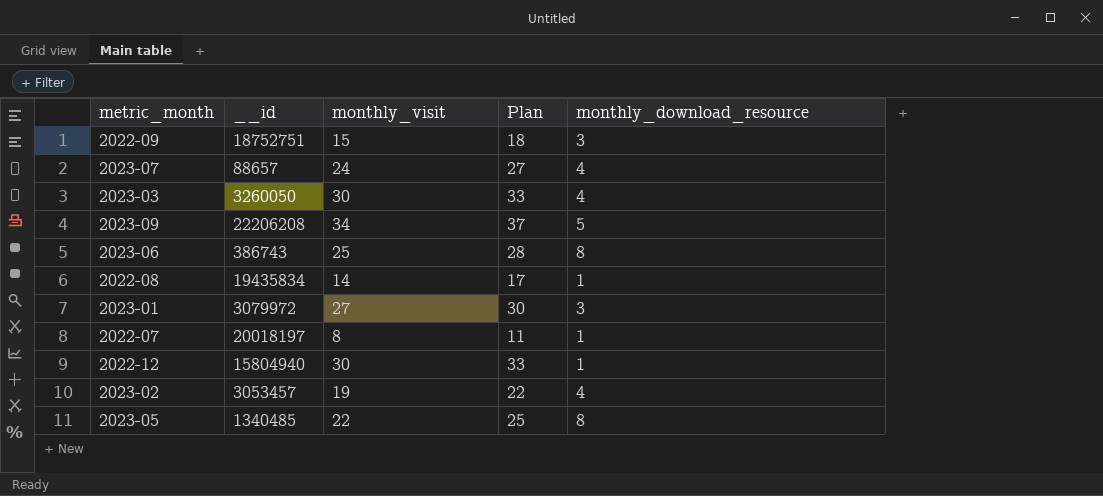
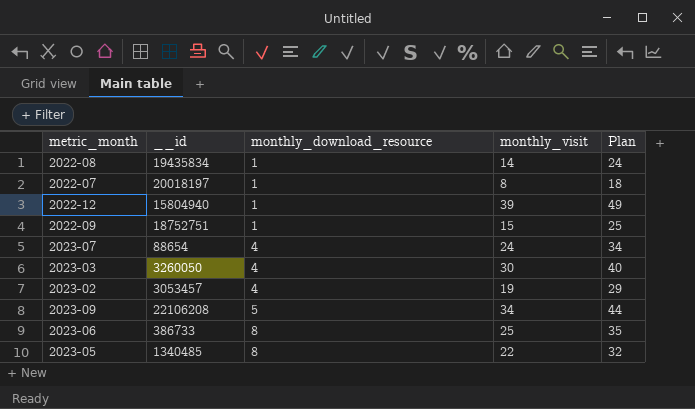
row order: none -> monthly_download_resource ascending
column monthly_download_resource | position: 5 -> 3
column Plan | formula: [monthly_visit] + 3 -> [monthly_visit] + 10
row 2023-01: 3079972 | 27 | 30 | 3 -> none
2022-12 | monthly_visit: 30 -> 39
2022-09 | monthly_download_resource: 3 -> 1
2023-07 | __id: 88657 -> 88654
2023-09 | __id: 22206208 -> 22106208
2023-06 | __id: 386743 -> 386733

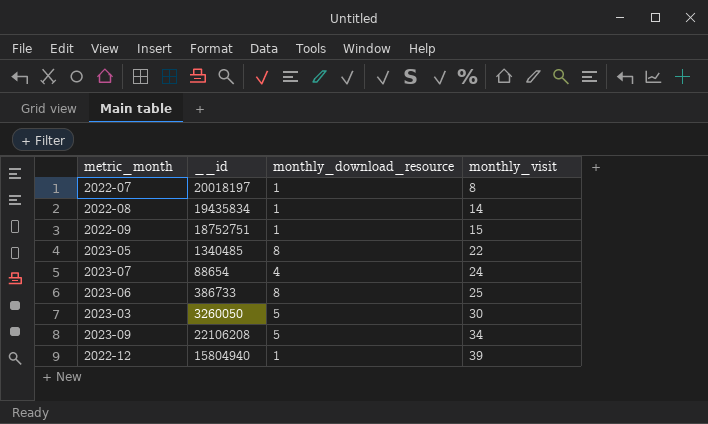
row order: monthly_download_resource ascending -> monthly_visit ascending
column Plan | formula: [monthly_visit] + 10 -> none
row 2023-02: 3053457 | 4 | 19 | 29 -> none
2023-03 | monthly_download_resource: 4 -> 5

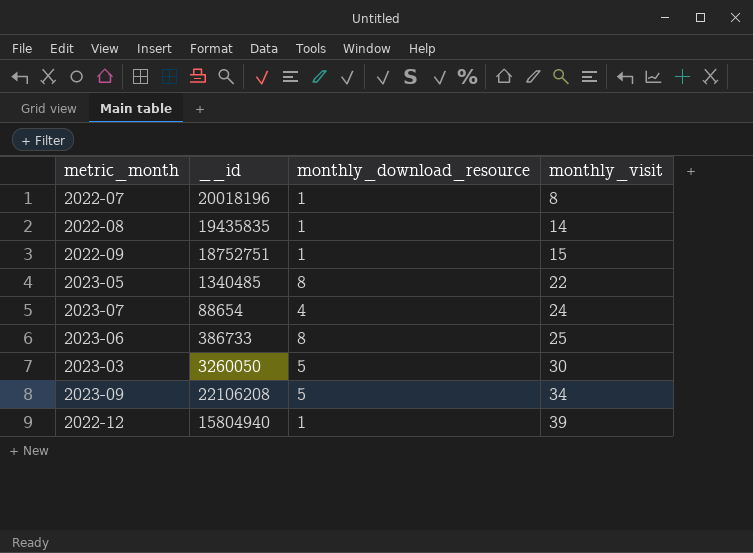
2022-07 | __id: 20018197 -> 20018196
2022-08 | __id: 19435834 -> 19435835

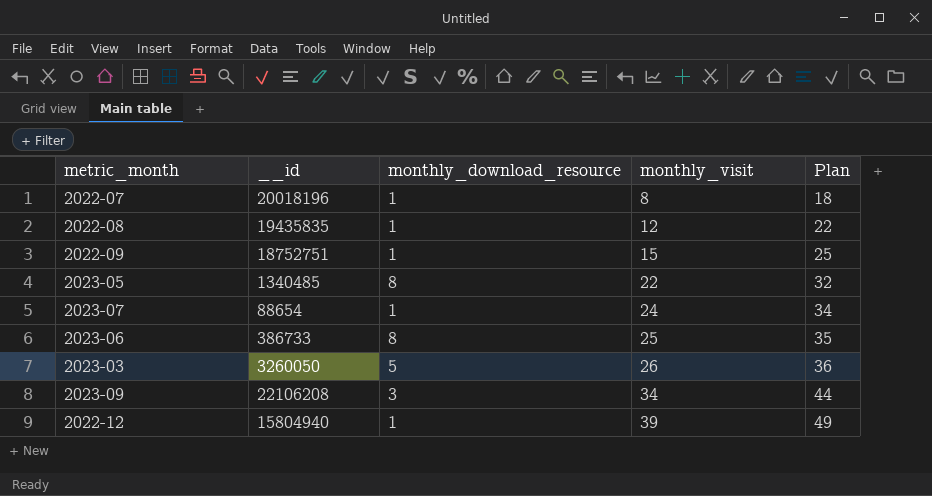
column Plan | formula: none -> [monthly_visit] + 10
2022-08 | monthly_visit: 14 -> 12
2023-07 | monthly_download_resource: 4 -> 1
2023-03 | monthly_visit: 30 -> 26
2023-09 | monthly_download_resource: 5 -> 3

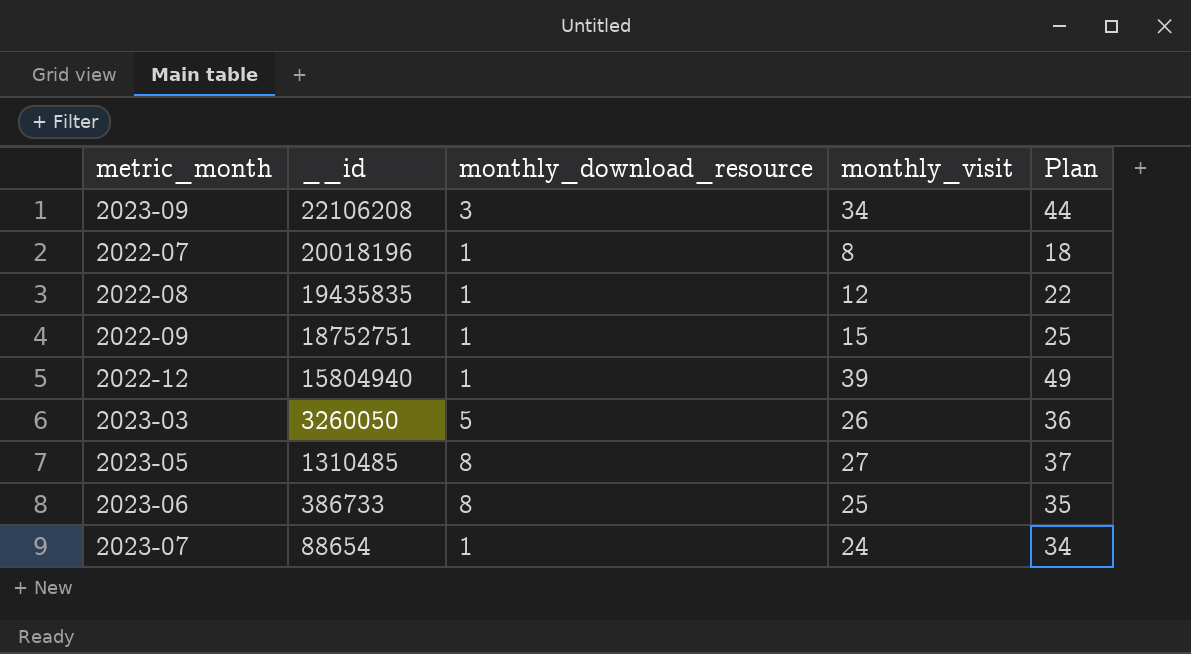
row order: monthly_visit ascending -> __id descending
2023-05 | __id: 1340485 -> 1310485
2023-05 | monthly_visit: 22 -> 27
2023-05 | Plan: 32 -> 37

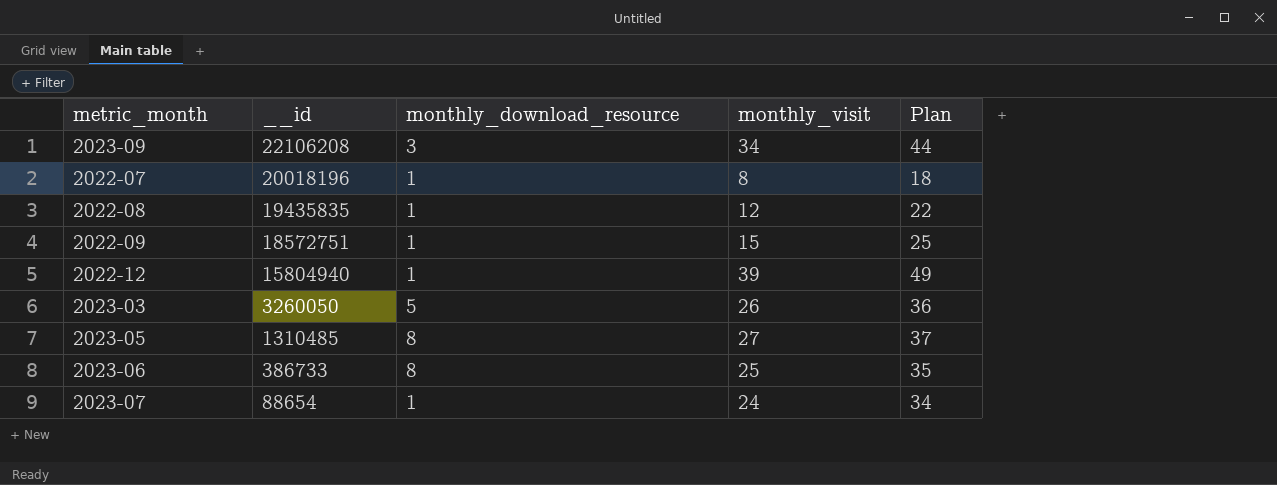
2022-09 | __id: 18752751 -> 18572751

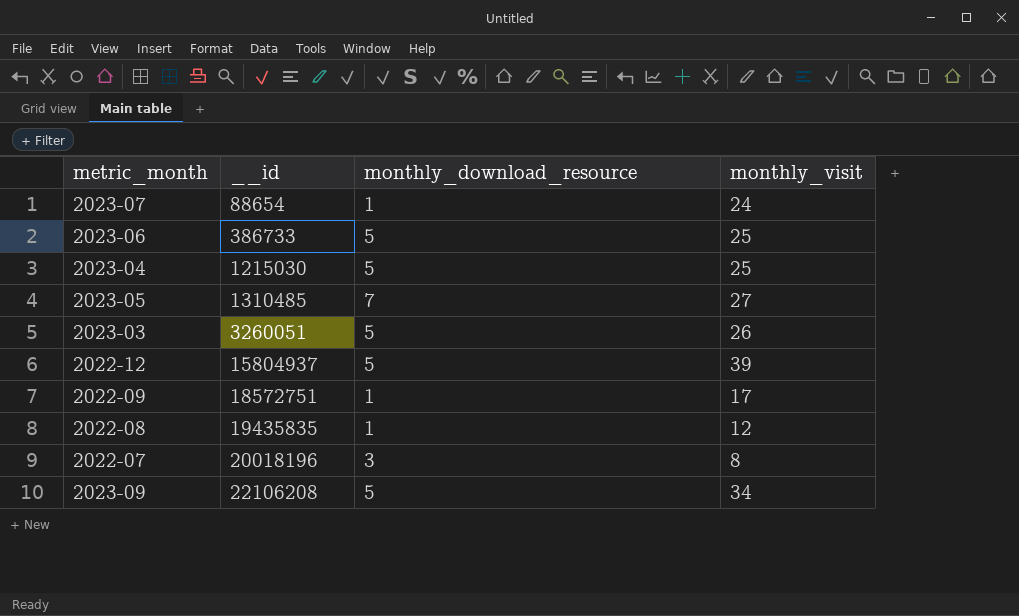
row order: __id descending -> __id ascending
column Plan | formula: [monthly_visit] + 10 -> none
2023-06 | monthly_download_resource: 8 -> 5
row 2023-04: none -> 1215030 | 5 | 25
2023-05 | monthly_download_resource: 8 -> 7
2023-03 | __id: 3260050 -> 3260051
2022-12 | __id: 15804940 -> 15804937
2022-12 | monthly_download_resource: 1 -> 5
2022-09 | monthly_visit: 15 -> 17
2022-07 | monthly_download_resource: 1 -> 3
2023-09 | monthly_download_resource: 3 -> 5

